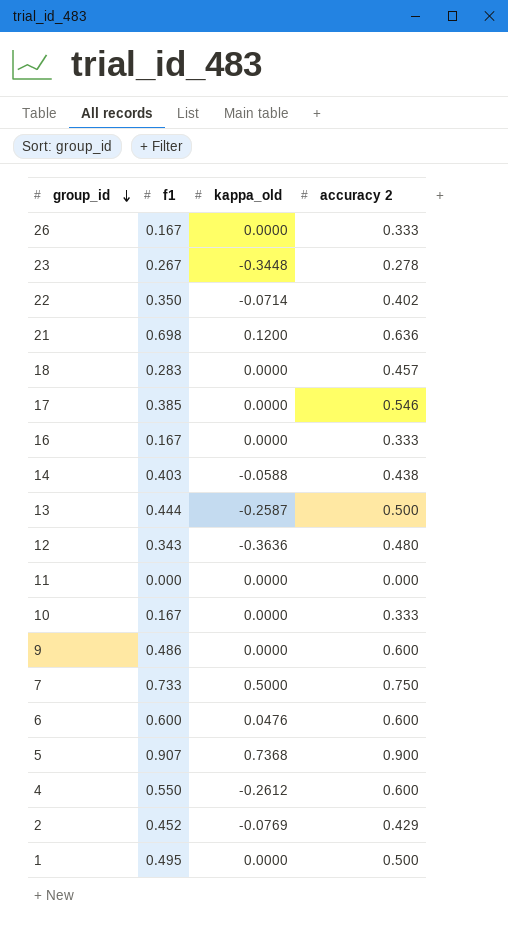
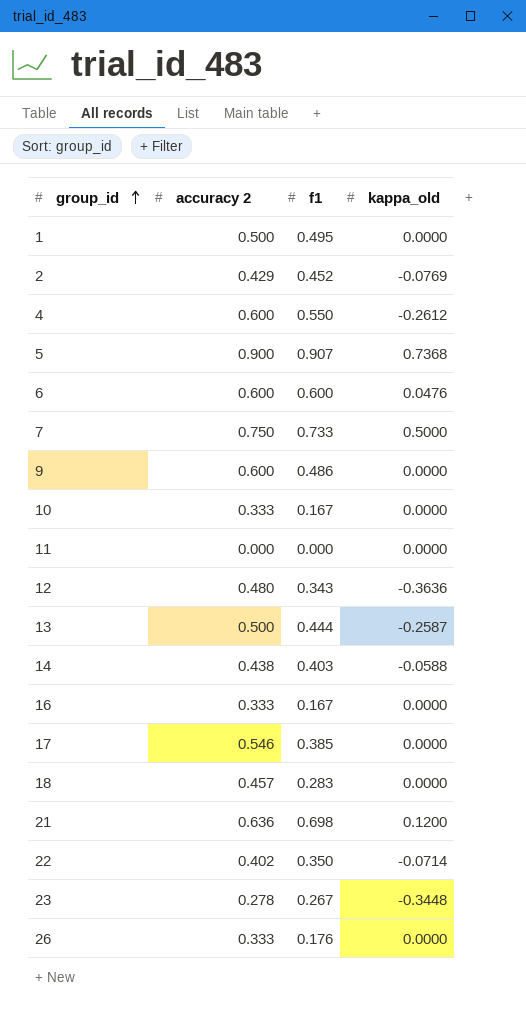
row order: group_id descending -> group_id ascending
column accuracy 2 | position: 4 -> 2
26 | f1: 0.167 -> 0.176

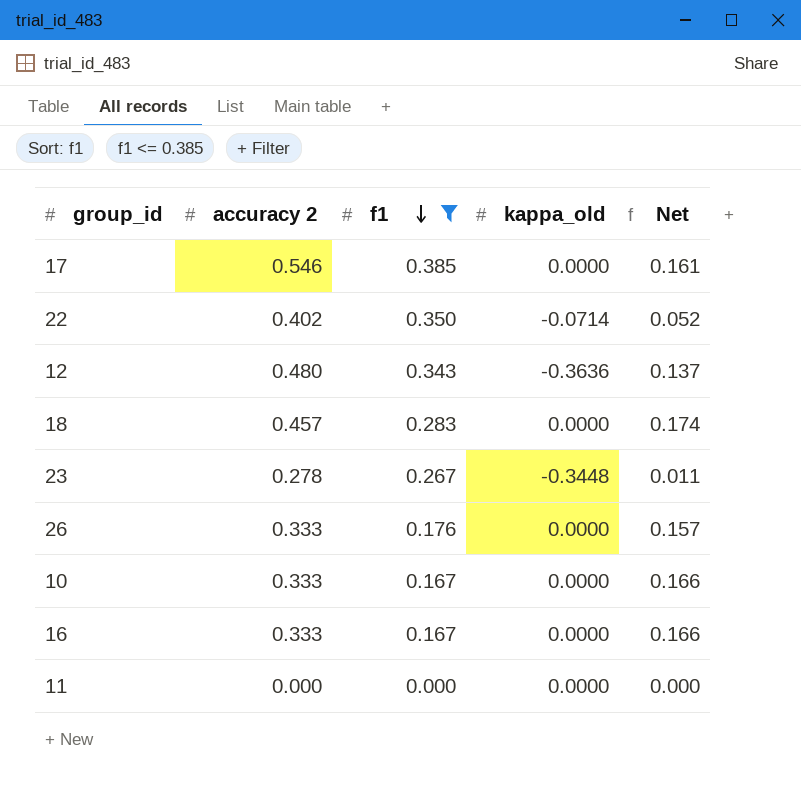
filter: none -> f1 <= 0.385
row order: group_id ascending -> f1 descending
column Net | formula: none -> [accuracy 2] - [f1]

